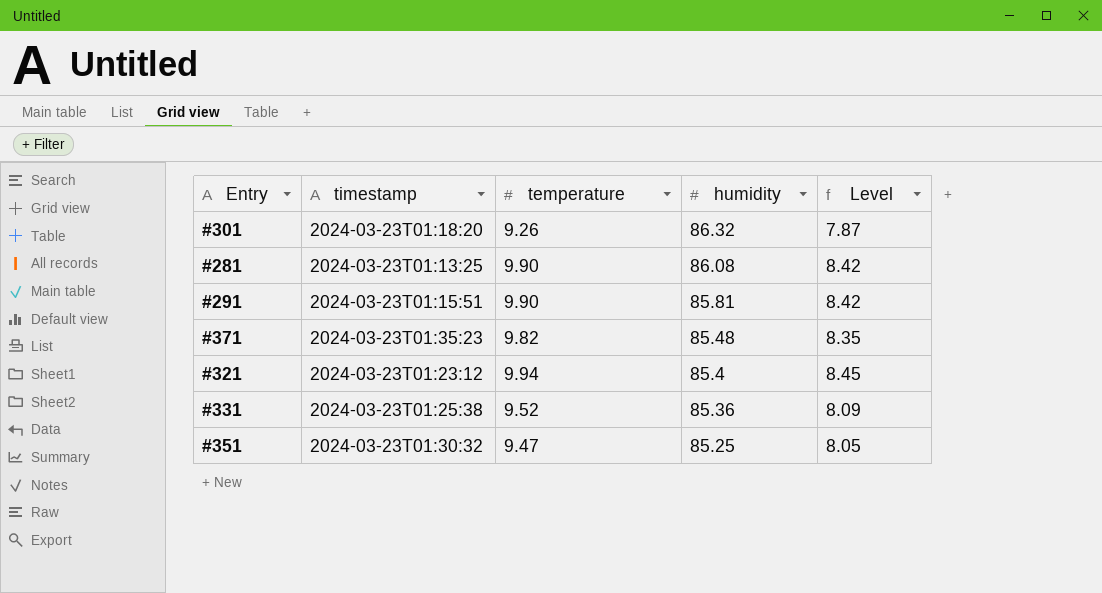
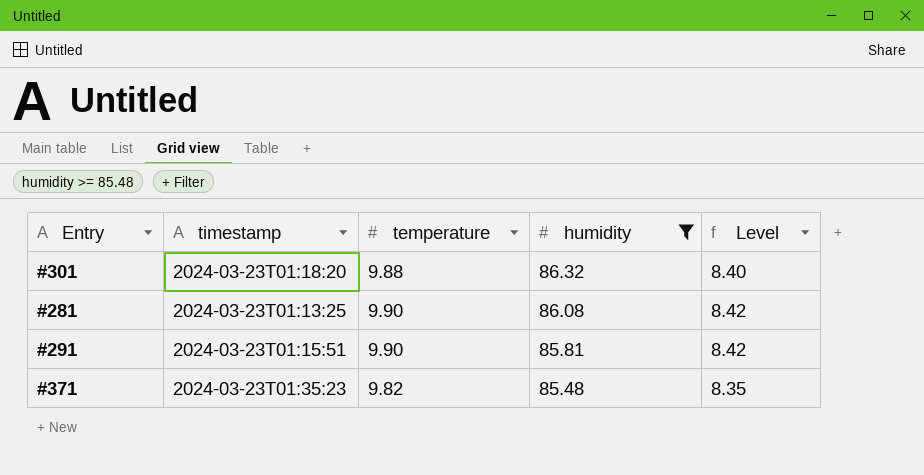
filter: none -> humidity >= 85.48
#301 | temperature: 9.26 -> 9.88
#301 | Level: 7.87 -> 8.40

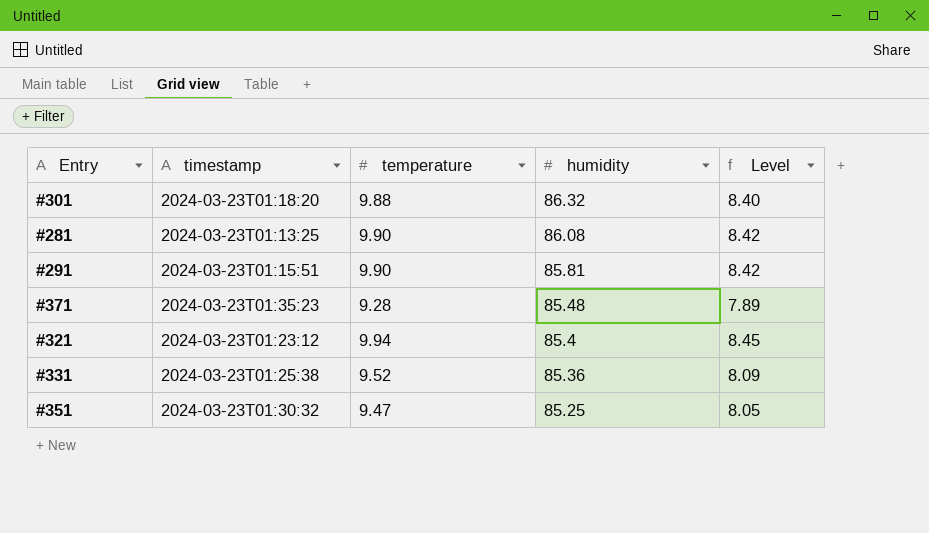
filter: humidity >= 85.48 -> none
#371 | temperature: 9.82 -> 9.28
#371 | Level: 8.35 -> 7.89

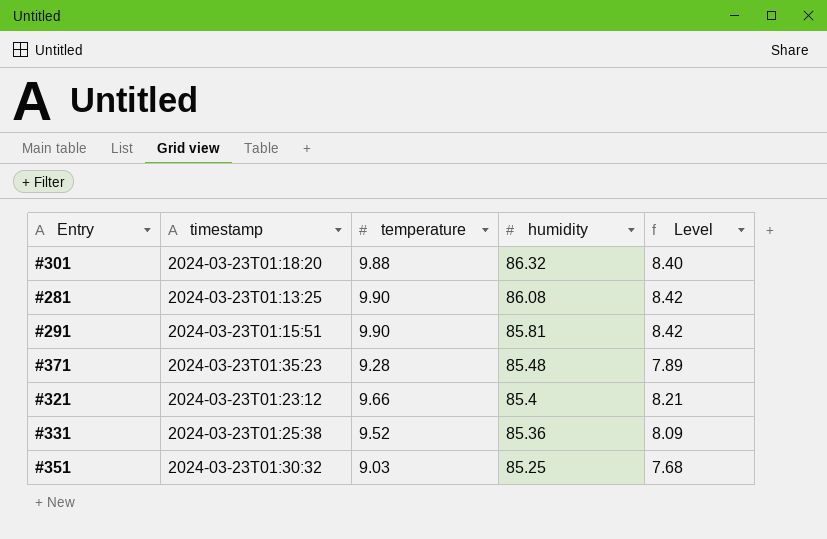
#321 | temperature: 9.94 -> 9.66
#321 | Level: 8.45 -> 8.21
#351 | temperature: 9.47 -> 9.03
#351 | Level: 8.05 -> 7.68

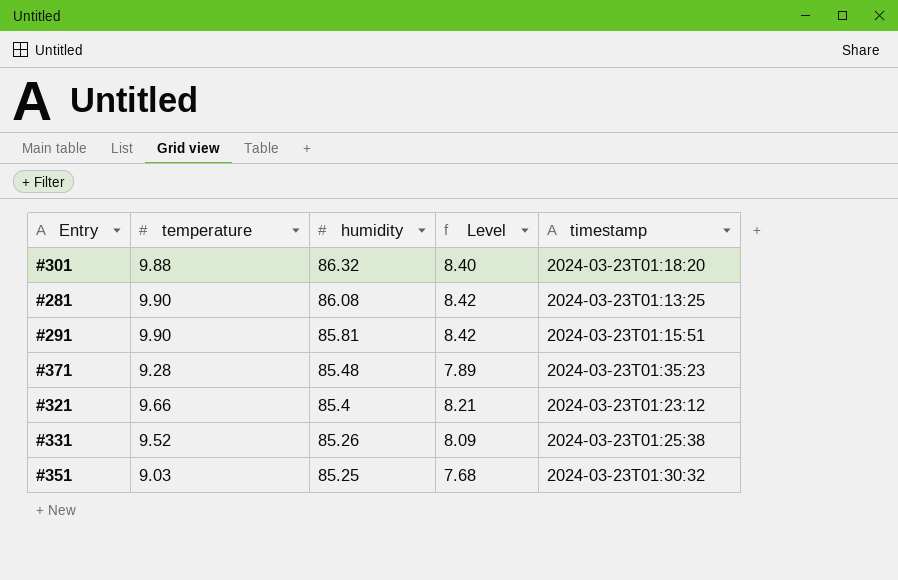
column timestamp | position: 2 -> 5
#331 | humidity: 85.36 -> 85.26

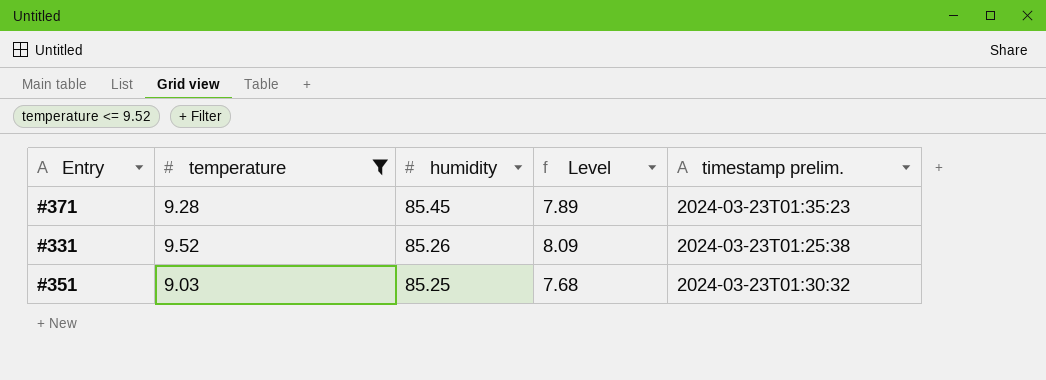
filter: none -> temperature <= 9.52
column name: timestamp -> timestamp prelim.
#371 | humidity: 85.48 -> 85.45

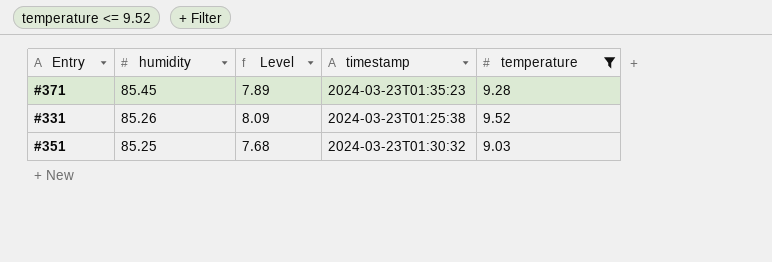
column name: timestamp prelim. -> timestamp
column temperature | position: 2 -> 5

